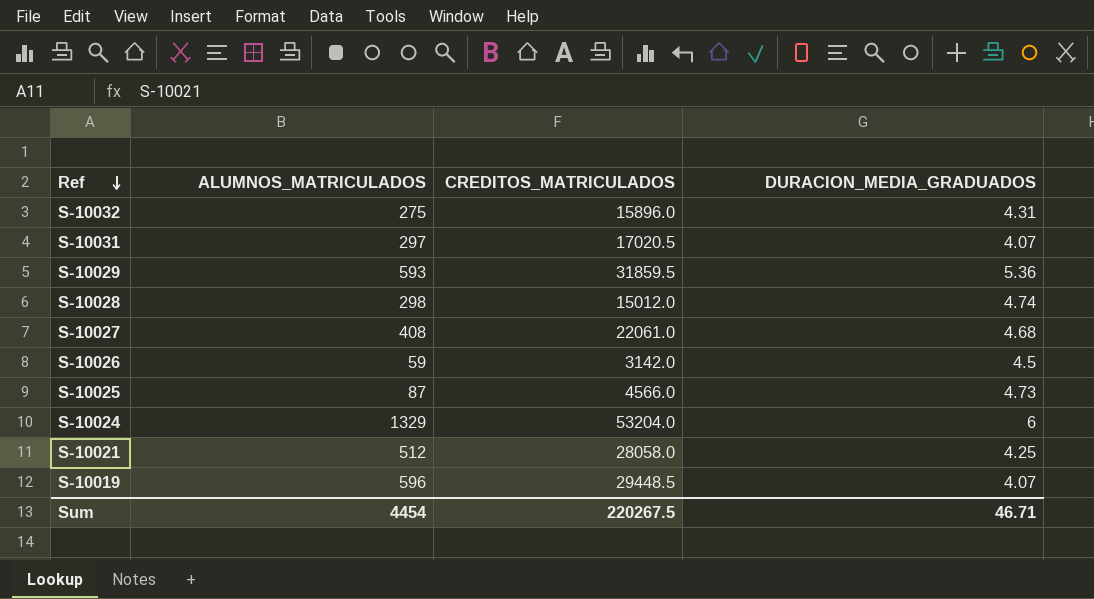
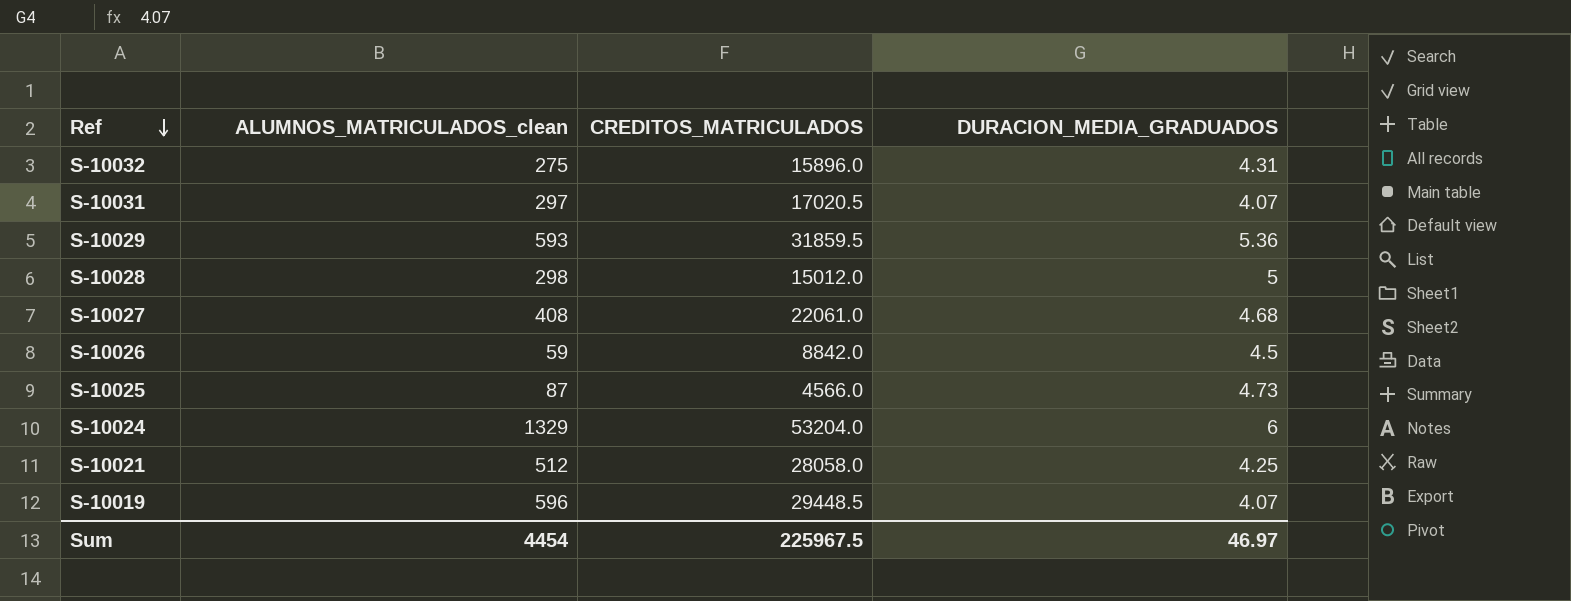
column name: ALUMNOS_MATRICULADOS -> ALUMNOS_MATRICULADOS_clean
S-10028 | DURACION_MEDIA_GRADUADOS: 4.74 -> 5
S-10026 | CREDITOS_MATRICULADOS: 3142.0 -> 8842.0
Sum | CREDITOS_MATRICULADOS: 220267.5 -> 225967.5
Sum | DURACION_MEDIA_GRADUADOS: 46.71 -> 46.97

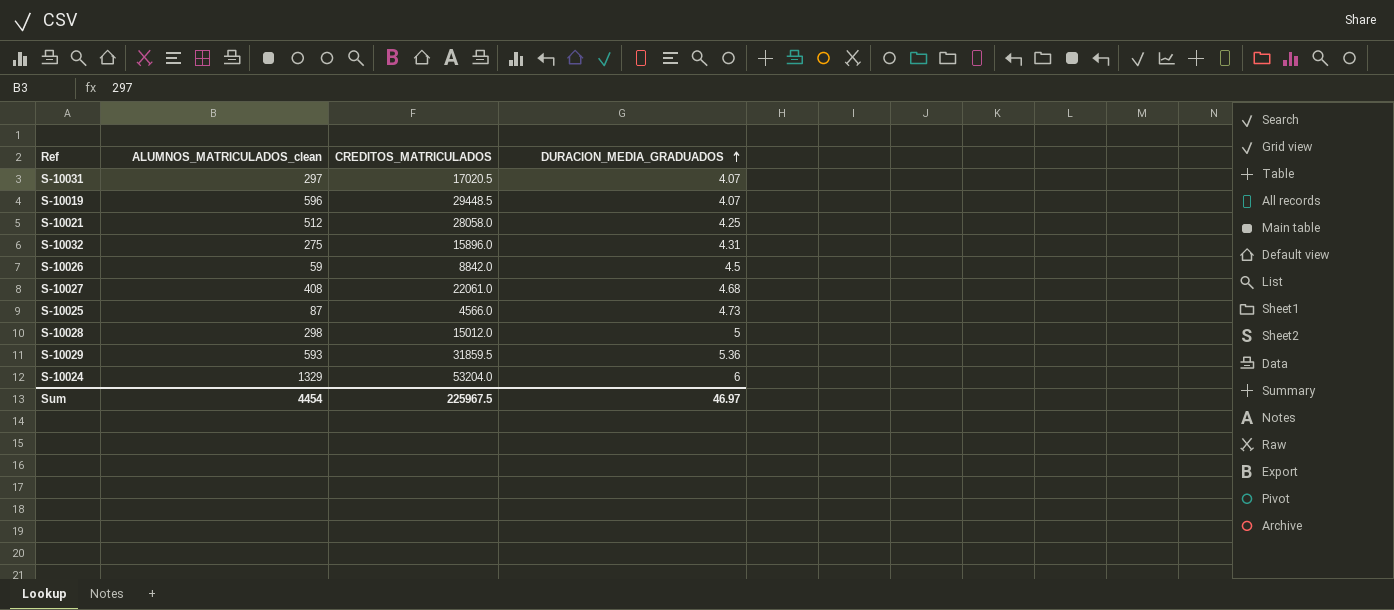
row order: Ref descending -> DURACION_MEDIA_GRADUADOS ascending

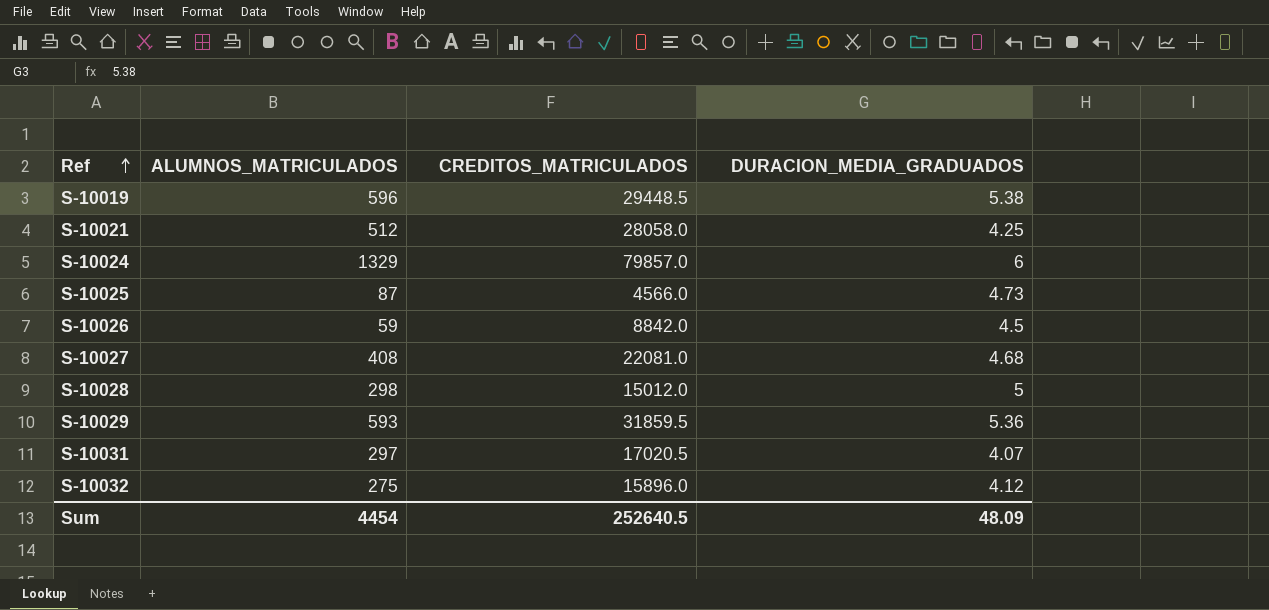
row order: DURACION_MEDIA_GRADUADOS ascending -> Ref ascending
column name: ALUMNOS_MATRICULADOS_clean -> ALUMNOS_MATRICULADOS
S-10019 | DURACION_MEDIA_GRADUADOS: 4.07 -> 5.38
S-10024 | CREDITOS_MATRICULADOS: 53204.0 -> 79857.0
S-10027 | CREDITOS_MATRICULADOS: 22061.0 -> 22081.0
S-10032 | DURACION_MEDIA_GRADUADOS: 4.31 -> 4.12
Sum | CREDITOS_MATRICULADOS: 225967.5 -> 252640.5
Sum | DURACION_MEDIA_GRADUADOS: 46.97 -> 48.09

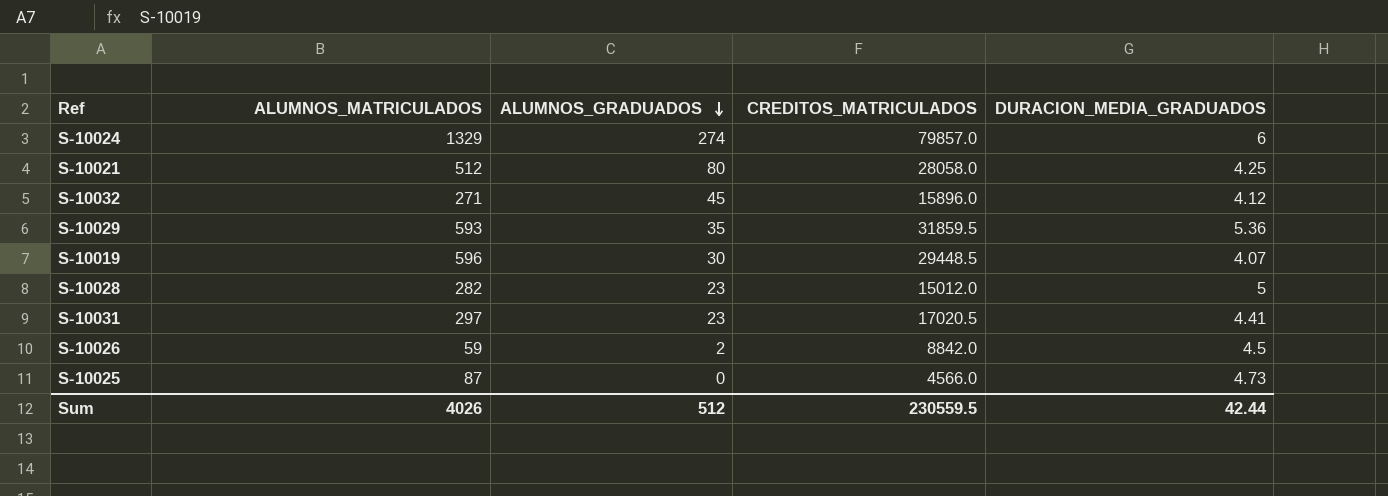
row order: Ref ascending -> ALUMNOS_GRADUADOS descending
column ALUMNOS_GRADUADOS | position: none -> 3
row S-10027: 408 | 22081.0 | 4.68 -> none
S-10032 | ALUMNOS_MATRICULADOS: 275 -> 271
S-10019 | DURACION_MEDIA_GRADUADOS: 5.38 -> 4.07
S-10028 | ALUMNOS_MATRICULADOS: 298 -> 282
S-10031 | DURACION_MEDIA_GRADUADOS: 4.07 -> 4.41
Sum | ALUMNOS_MATRICULADOS: 4454 -> 4026
Sum | CREDITOS_MATRICULADOS: 252640.5 -> 230559.5
Sum | DURACION_MEDIA_GRADUADOS: 48.09 -> 42.44

